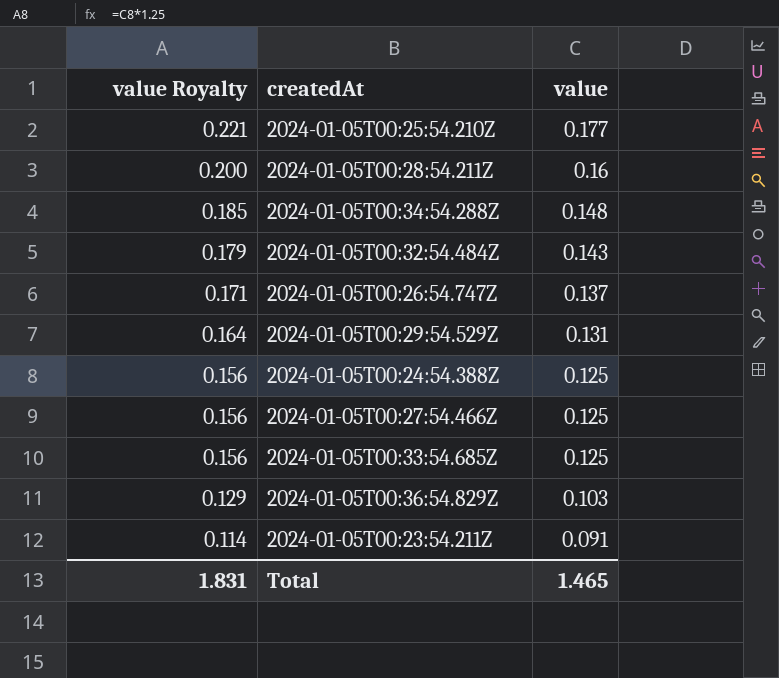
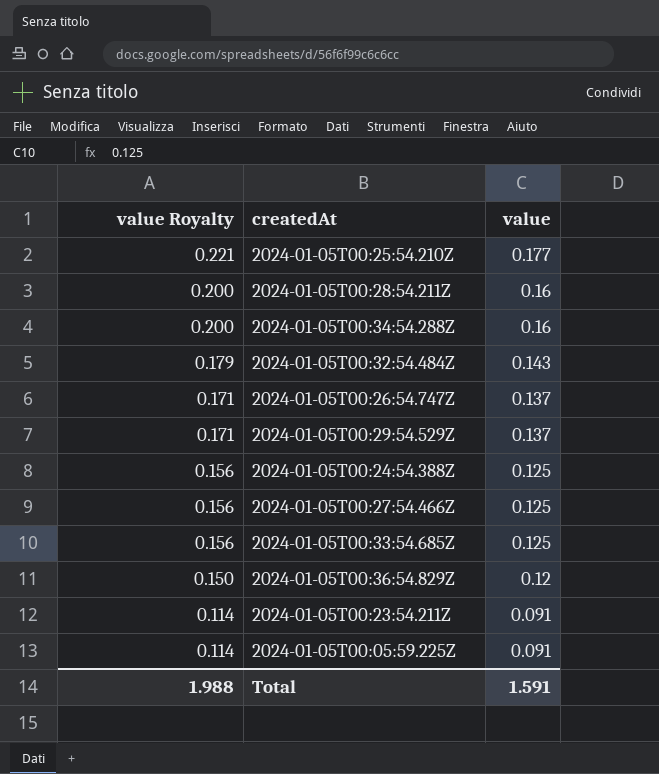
2024-01-05T00:34:54.288Z | value Royalty: 0.185 -> 0.200
2024-01-05T00:34:54.288Z | value: 0.148 -> 0.16
2024-01-05T00:29:54.529Z | value Royalty: 0.164 -> 0.171
2024-01-05T00:29:54.529Z | value: 0.131 -> 0.137
2024-01-05T00:36:54.829Z | value Royalty: 0.129 -> 0.150
2024-01-05T00:36:54.829Z | value: 0.103 -> 0.12
row 2024-01-05T00:05:59.225Z: none -> 0.114 | 0.091
Total | value Royalty: 1.831 -> 1.988
Total | value: 1.465 -> 1.591

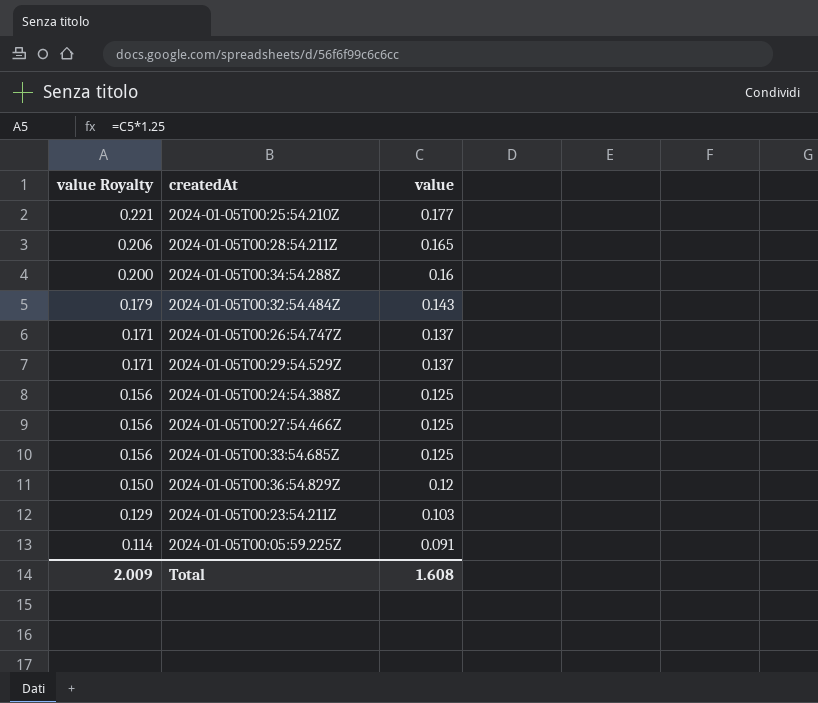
2024-01-05T00:28:54.211Z | value Royalty: 0.200 -> 0.206
2024-01-05T00:28:54.211Z | value: 0.16 -> 0.165
2024-01-05T00:23:54.211Z | value Royalty: 0.114 -> 0.129
2024-01-05T00:23:54.211Z | value: 0.091 -> 0.103
Total | value Royalty: 1.988 -> 2.009
Total | value: 1.591 -> 1.608

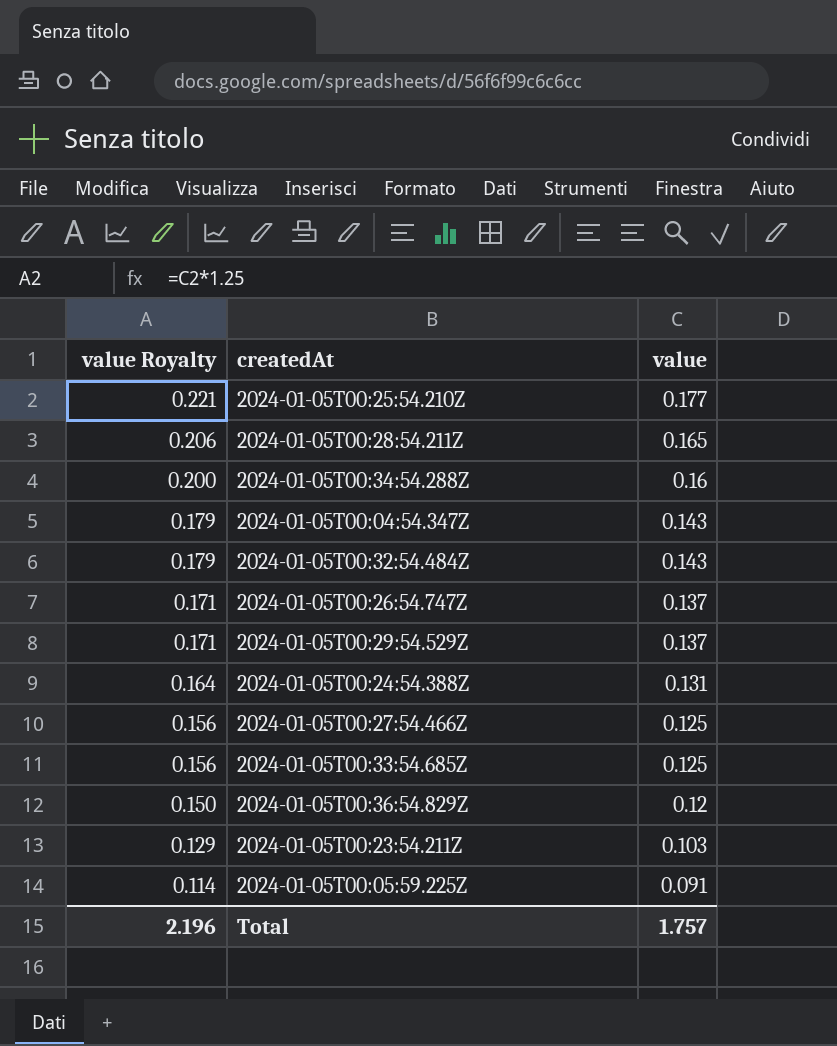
row 2024-01-05T00:04:54.347Z: none -> 0.179 | 0.143
2024-01-05T00:24:54.388Z | value Royalty: 0.156 -> 0.164
2024-01-05T00:24:54.388Z | value: 0.125 -> 0.131
Total | value Royalty: 2.009 -> 2.196
Total | value: 1.608 -> 1.757

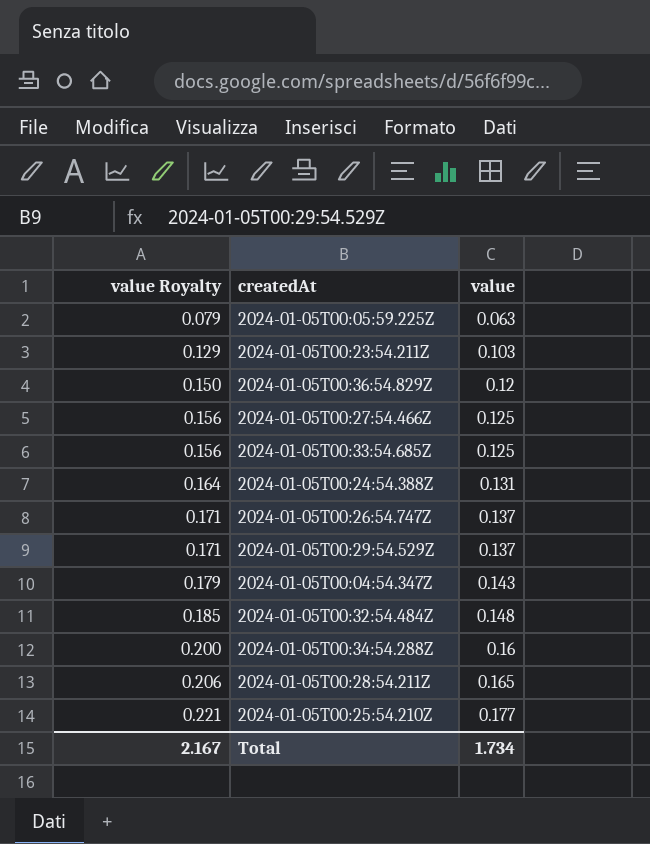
row order: value Royalty descending -> value Royalty ascending
2024-01-05T00:05:59.225Z | value Royalty: 0.114 -> 0.079
2024-01-05T00:05:59.225Z | value: 0.091 -> 0.063
2024-01-05T00:32:54.484Z | value Royalty: 0.179 -> 0.185
2024-01-05T00:32:54.484Z | value: 0.143 -> 0.148
Total | value Royalty: 2.196 -> 2.167
Total | value: 1.757 -> 1.734

